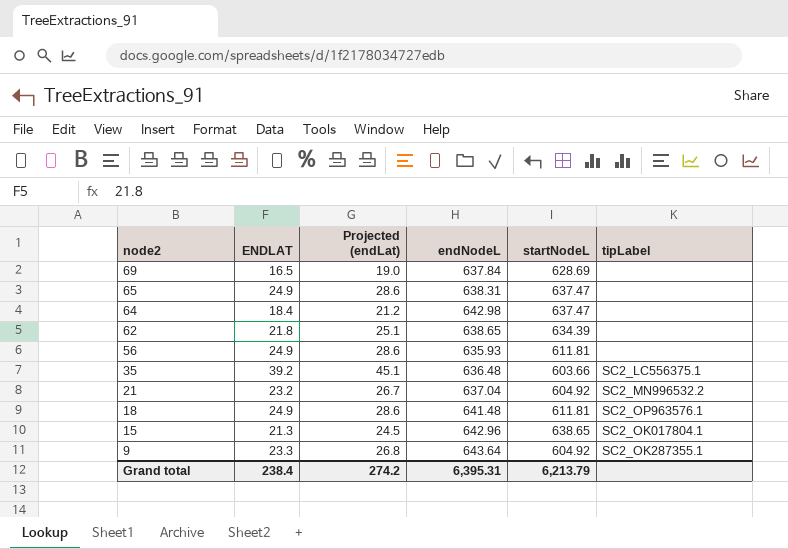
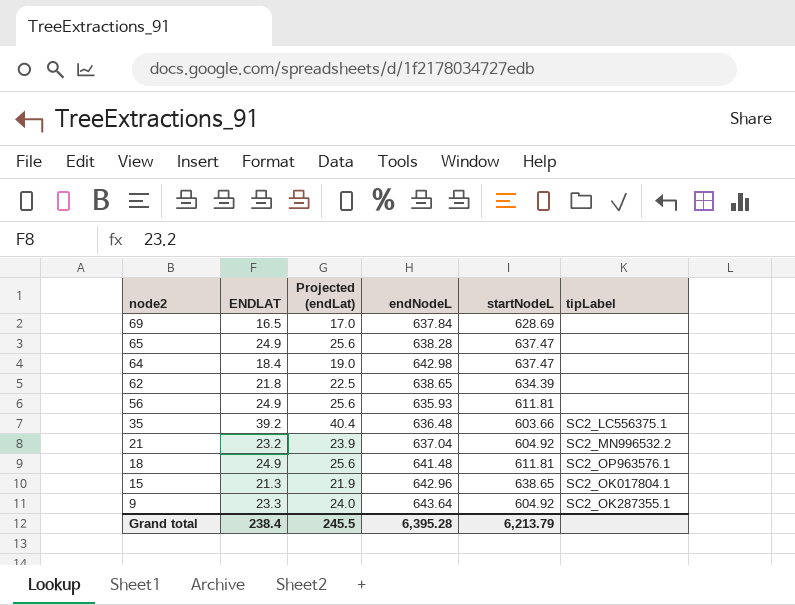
column Projected (endLat) | formula: [ENDLAT] * 1.15 -> [ENDLAT] * 1.03
65 | endNodeL: 638.31 -> 638.28
Grand total | Projected (endLat): 274.2 -> 245.5
Grand total | endNodeL: 6,395.31 -> 6,395.28

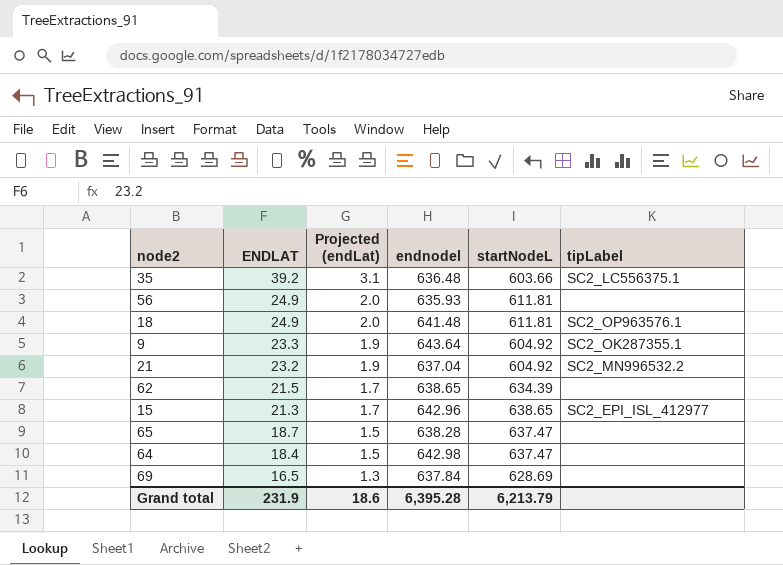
row order: node2 descending -> ENDLAT descending
column Projected (endLat) | formula: [ENDLAT] * 1.03 -> [ENDLAT] * 0.08
column name: endNodeL -> endnodel
62 | ENDLAT: 21.8 -> 21.5
15 | tipLabel: SC2_OK017804.1 -> SC2_EPI_ISL_412977
65 | ENDLAT: 24.9 -> 18.7
Grand total | ENDLAT: 238.4 -> 231.9
Grand total | Projected (endLat): 245.5 -> 18.6

